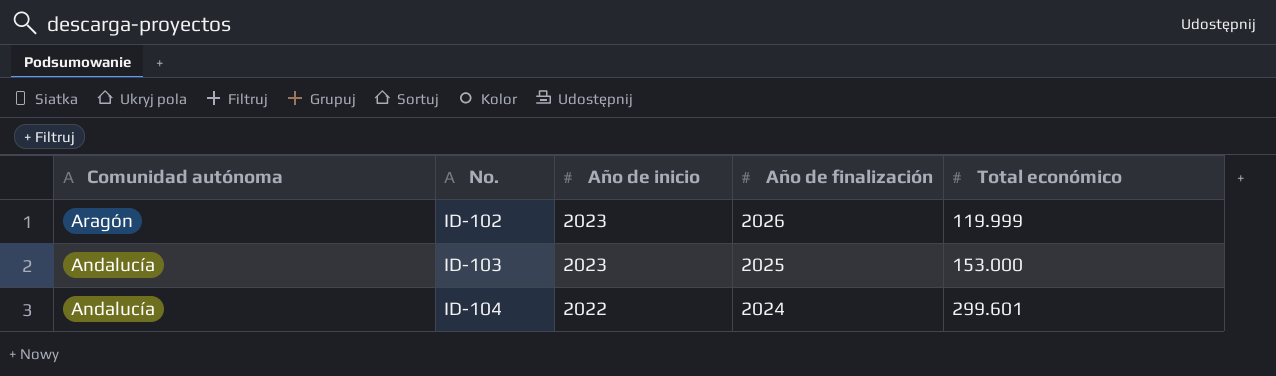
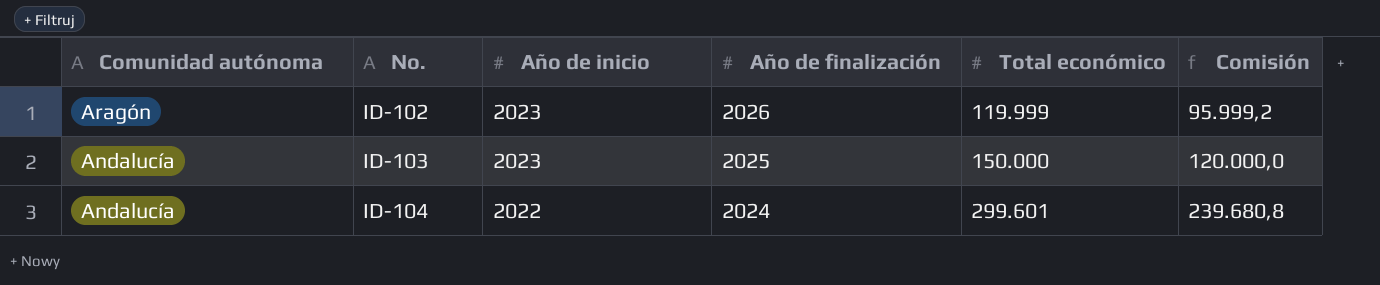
column Comisión | formula: none -> [Total económico] * 0,8
ID-103 | Total económico: 153.000 -> 150.000

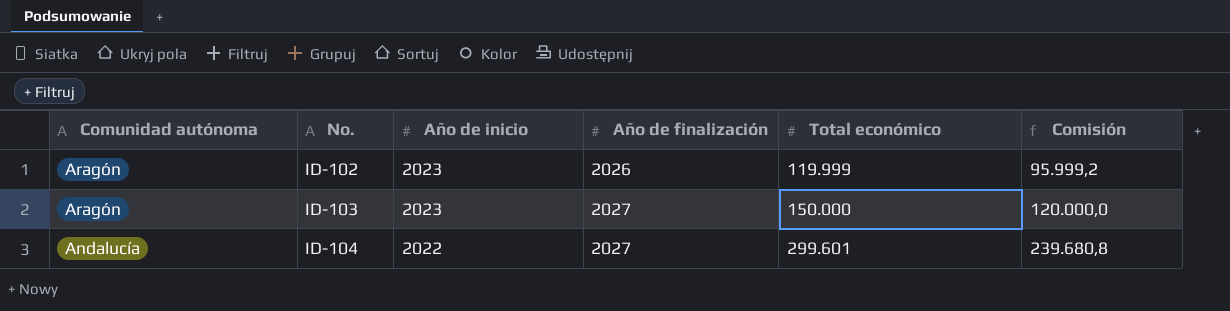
ID-103 | Comunidad autónoma: Andalucía -> Aragón
ID-103 | Año de finalización: 2025 -> 2027
ID-104 | Año de finalización: 2024 -> 2027

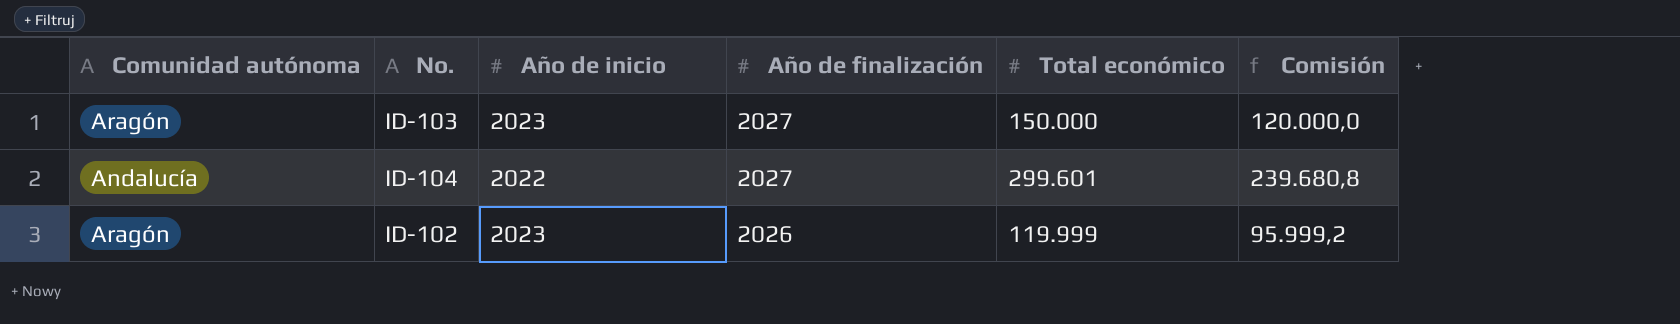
row order: Comunidad autónoma descending -> Año de finalización descending

